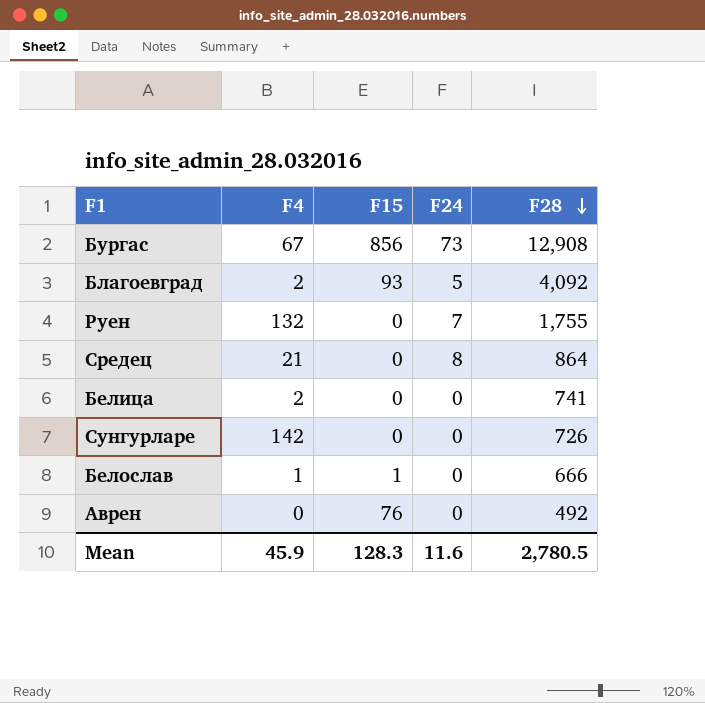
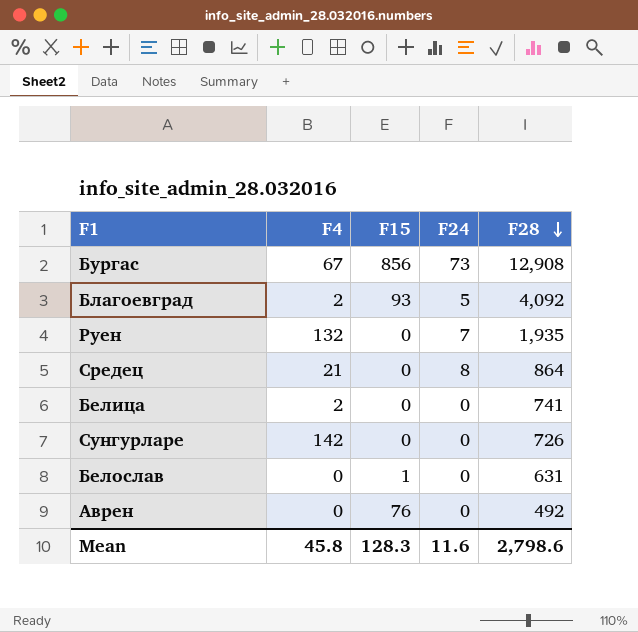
Pуен | F28: 1,755 -> 1,935
Белослав | F4: 1 -> 0
Белослав | F28: 666 -> 631
Mean | F4: 45.9 -> 45.8
Mean | F28: 2,780.5 -> 2,798.6

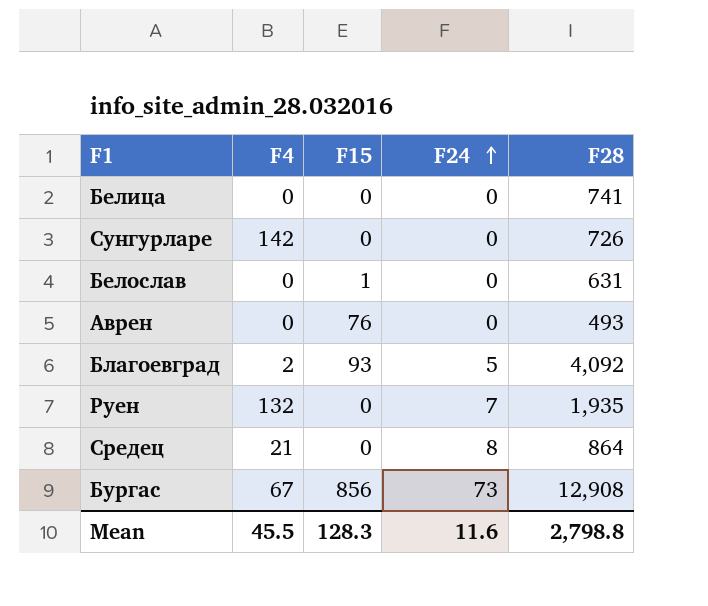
row order: F28 descending -> F24 ascending
Белица | F4: 2 -> 0
Aврен | F28: 492 -> 493
Mean | F4: 45.8 -> 45.5
Mean | F28: 2,798.6 -> 2,798.8

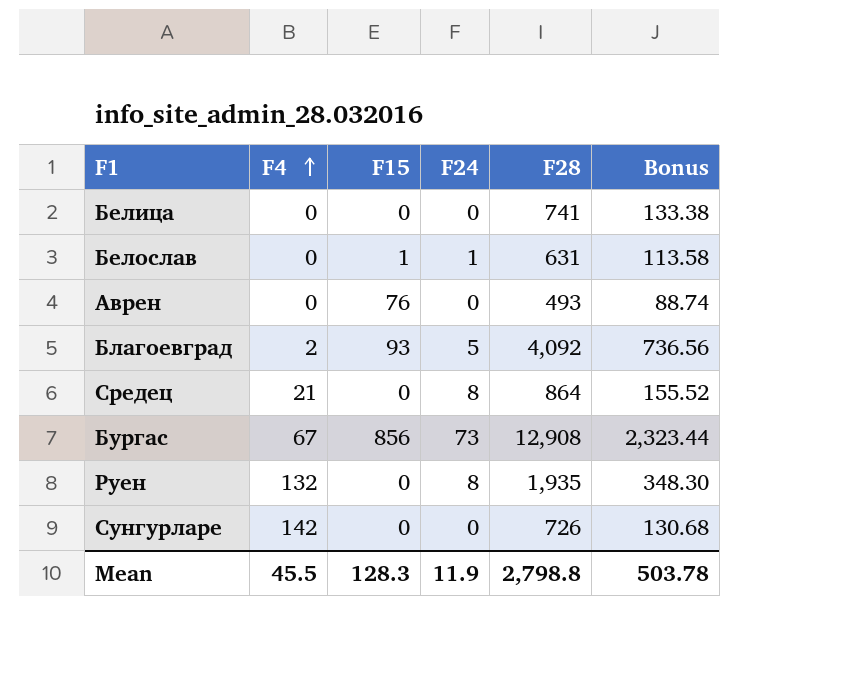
row order: F24 ascending -> F4 ascending
column Bonus | formula: none -> [F28] * 0.18
Белослав | F24: 0 -> 1
Pуен | F24: 7 -> 8
Mean | F24: 11.6 -> 11.9

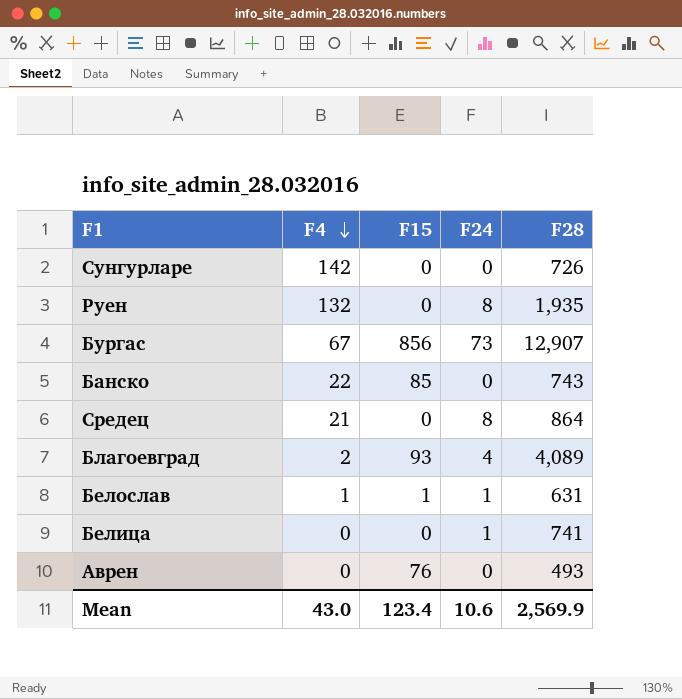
row order: F4 ascending -> F4 descending
column Bonus | formula: [F28] * 0.18 -> none
Бургас | F28: 12,908 -> 12,907
row Банско: none -> 22 | 85 | 0 | 743
Благоевград | F24: 5 -> 4
Благоевград | F28: 4,092 -> 4,089
Белослав | F4: 0 -> 1
Белица | F24: 0 -> 1
Mean | F4: 45.5 -> 43.0
Mean | F15: 128.3 -> 123.4
Mean | F24: 11.9 -> 10.6
Mean | F28: 2,798.8 -> 2,569.9

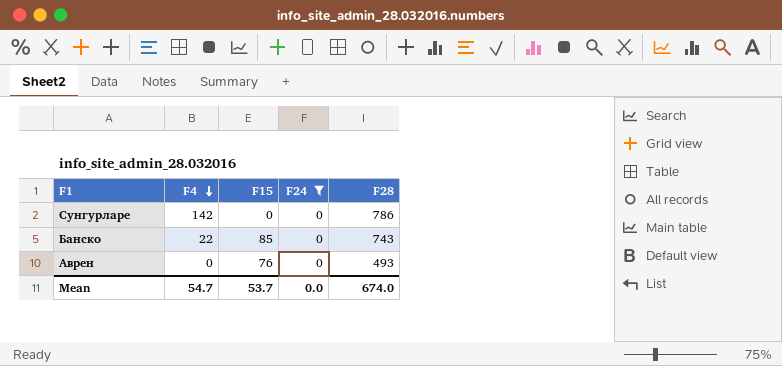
filter: none -> F24 = 0
Cунгурларе | F28: 726 -> 786
Mean | F4: 43.0 -> 54.7
Mean | F15: 123.4 -> 53.7
Mean | F24: 10.6 -> 0.0
Mean | F28: 2,569.9 -> 674.0

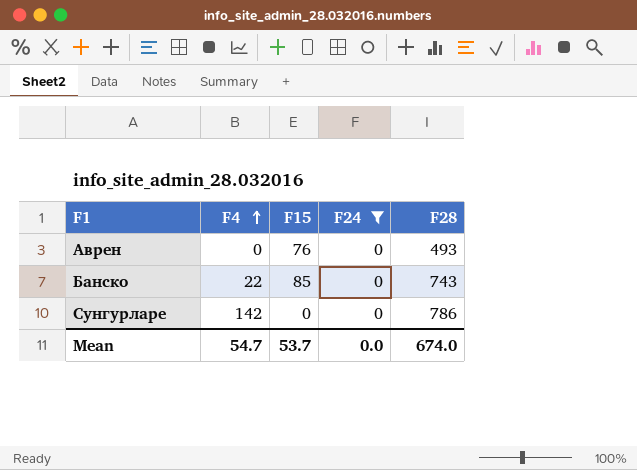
row order: F4 descending -> F4 ascending

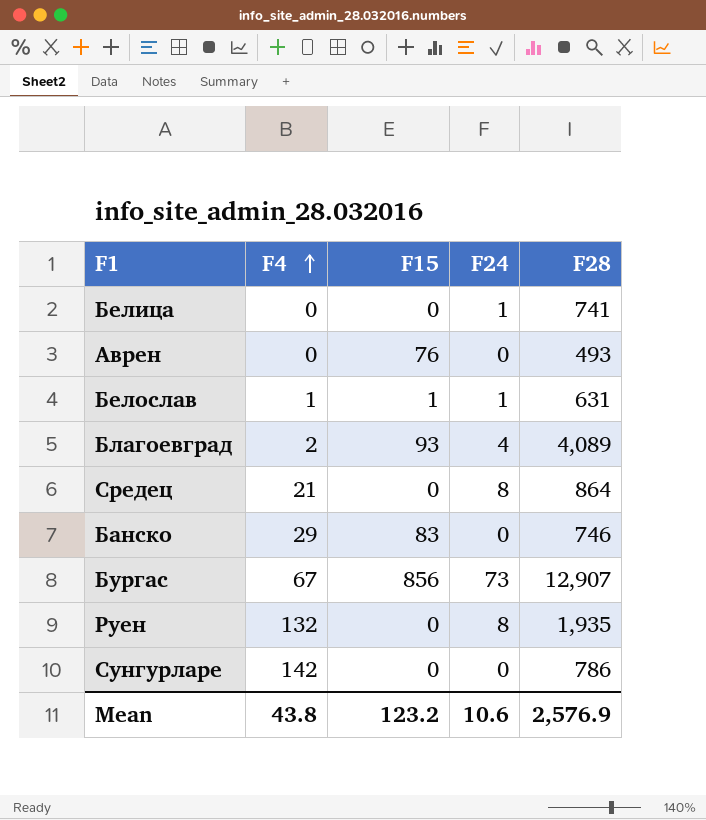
filter: F24 = 0 -> none
Банско | F4: 22 -> 29
Банско | F15: 85 -> 83
Банско | F28: 743 -> 746
Mean | F4: 54.7 -> 43.8
Mean | F15: 53.7 -> 123.2
Mean | F24: 0.0 -> 10.6
Mean | F28: 674.0 -> 2,576.9

